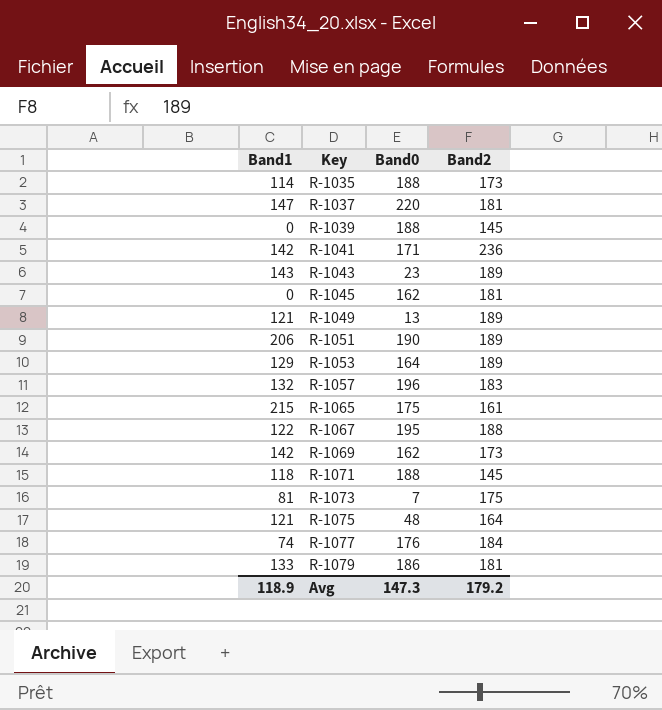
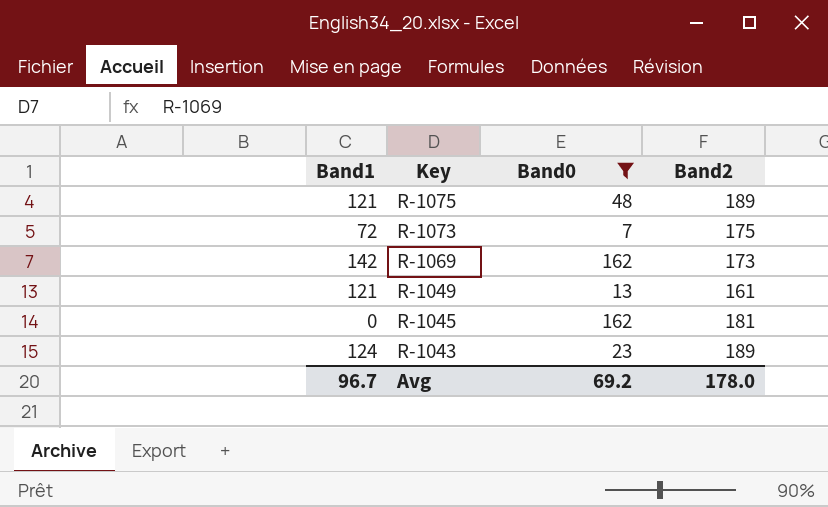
filter: none -> Band0 <= 162
row order: Key ascending -> Key descending
R-1075 | Band2: 164 -> 189
R-1073 | Band1: 81 -> 72
R-1049 | Band2: 189 -> 161
R-1043 | Band1: 143 -> 124
Avg | Band1: 118.9 -> 96.7
Avg | Band0: 147.3 -> 69.2
Avg | Band2: 179.2 -> 178.0

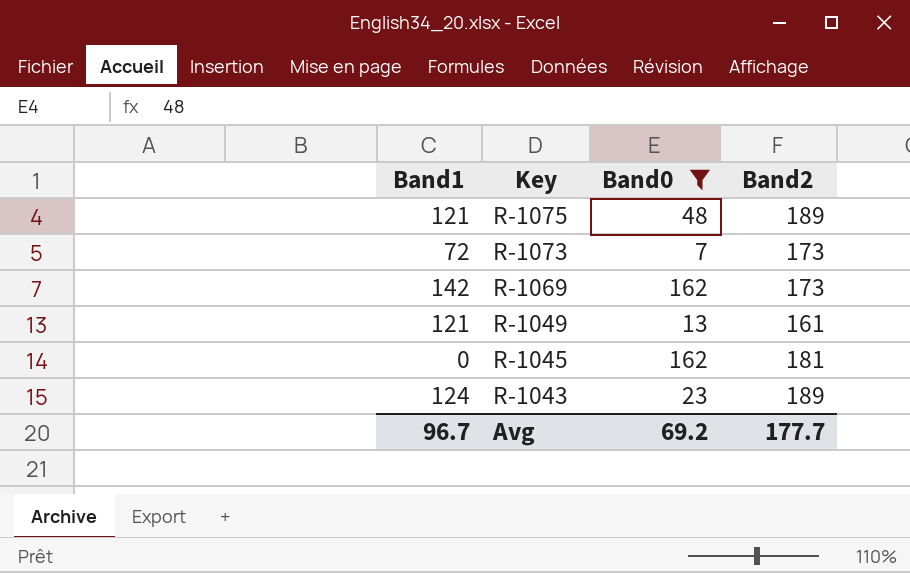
R-1073 | Band2: 175 -> 173
Avg | Band2: 178.0 -> 177.7

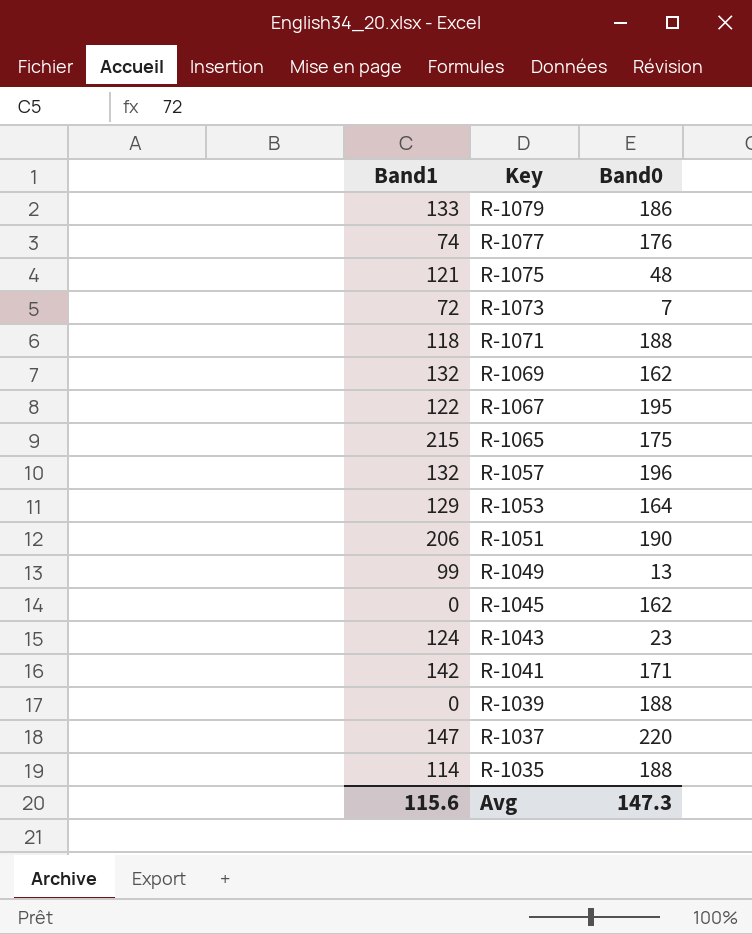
filter: Band0 <= 162 -> none
column Band2 | position: 4 -> none
R-1069 | Band1: 142 -> 132
R-1049 | Band1: 121 -> 99
Avg | Band1: 96.7 -> 115.6
Avg | Band0: 69.2 -> 147.3

